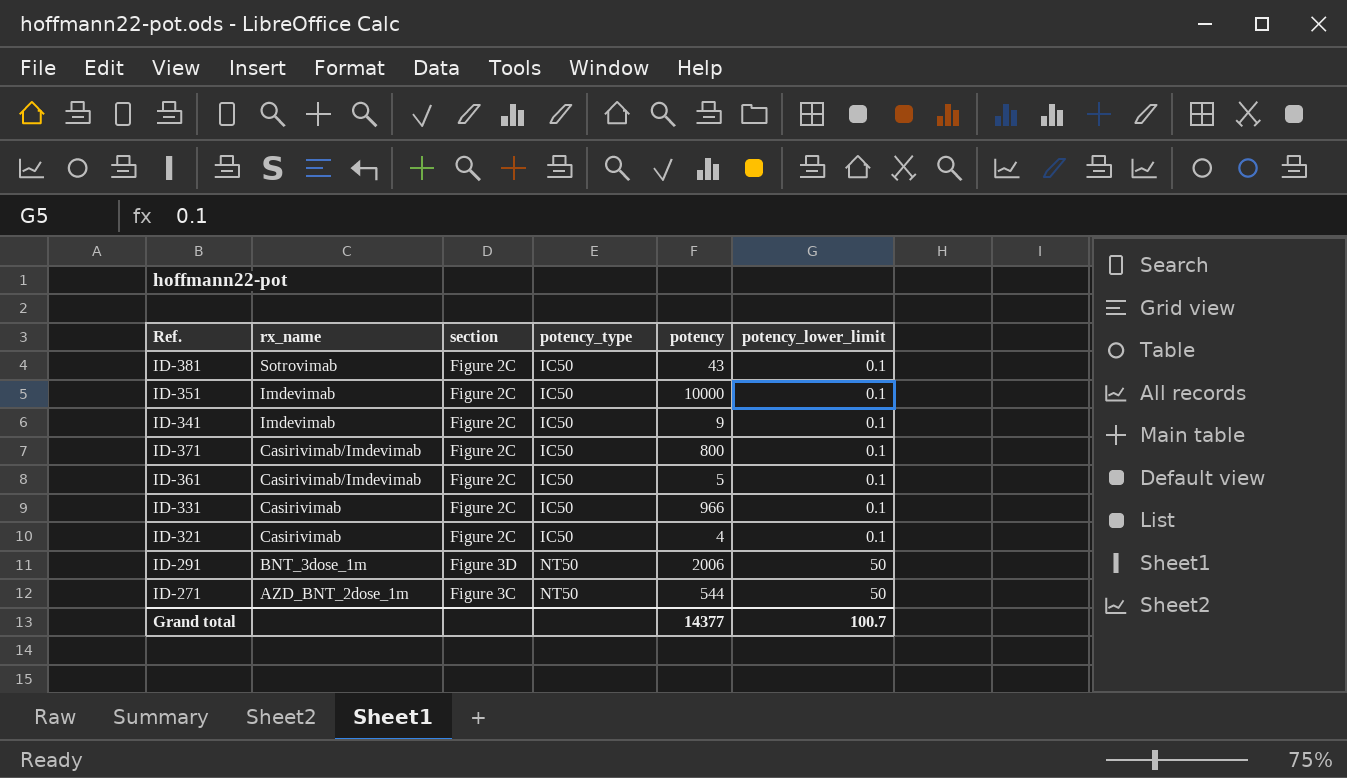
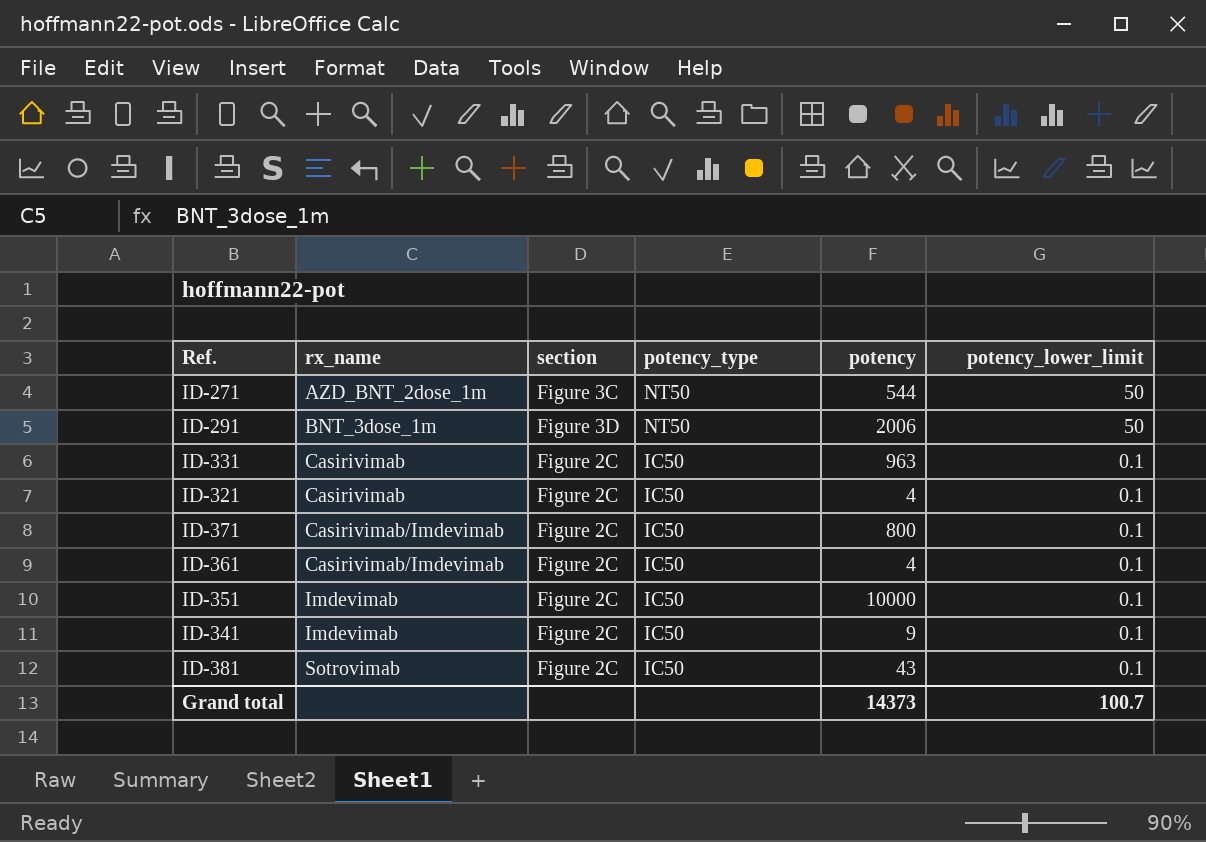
row order: rx_name descending -> rx_name ascending
ID-331 | potency: 966 -> 963
ID-361 | potency: 5 -> 4
Grand total | potency: 14377 -> 14373

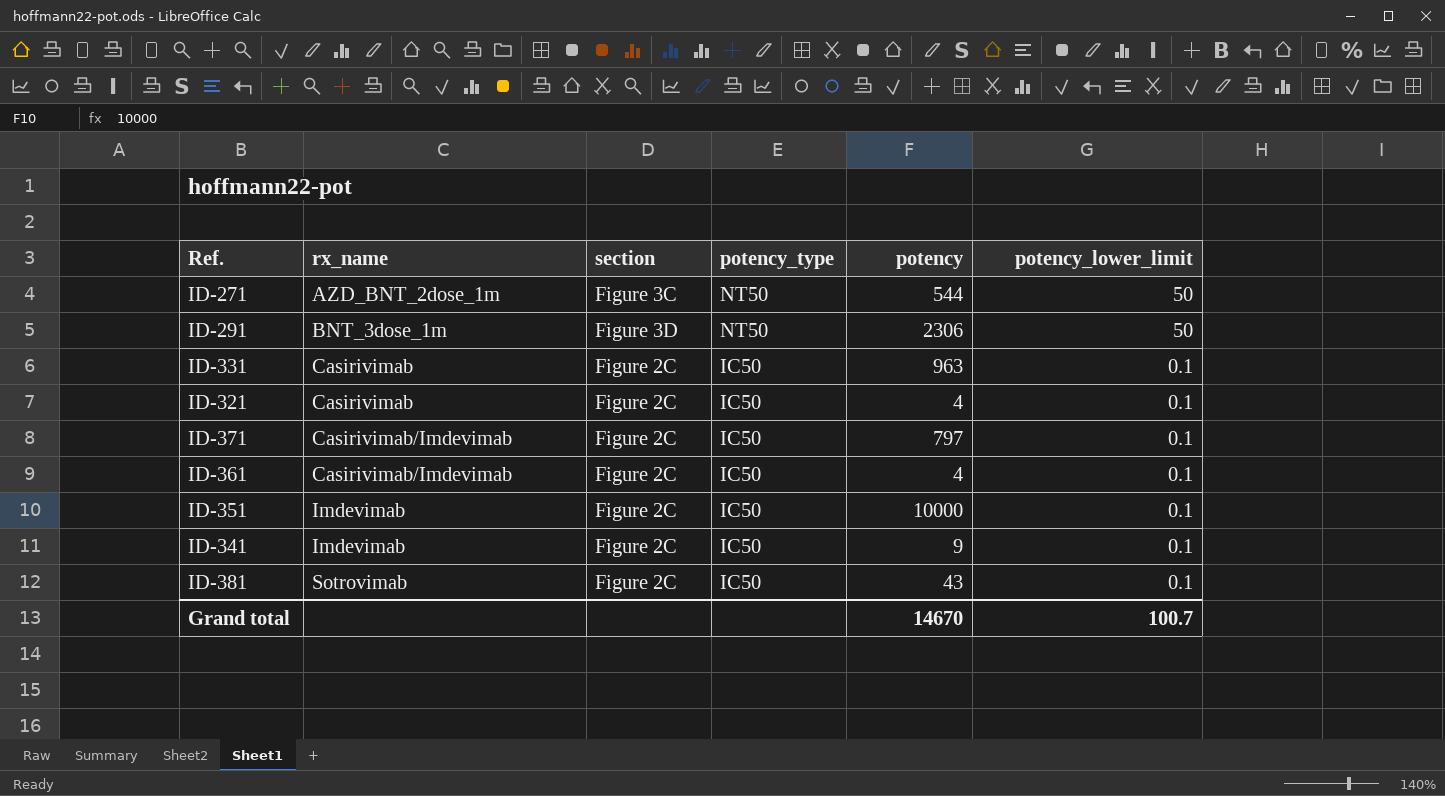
ID-291 | potency: 2006 -> 2306
ID-371 | potency: 800 -> 797
Grand total | potency: 14373 -> 14670

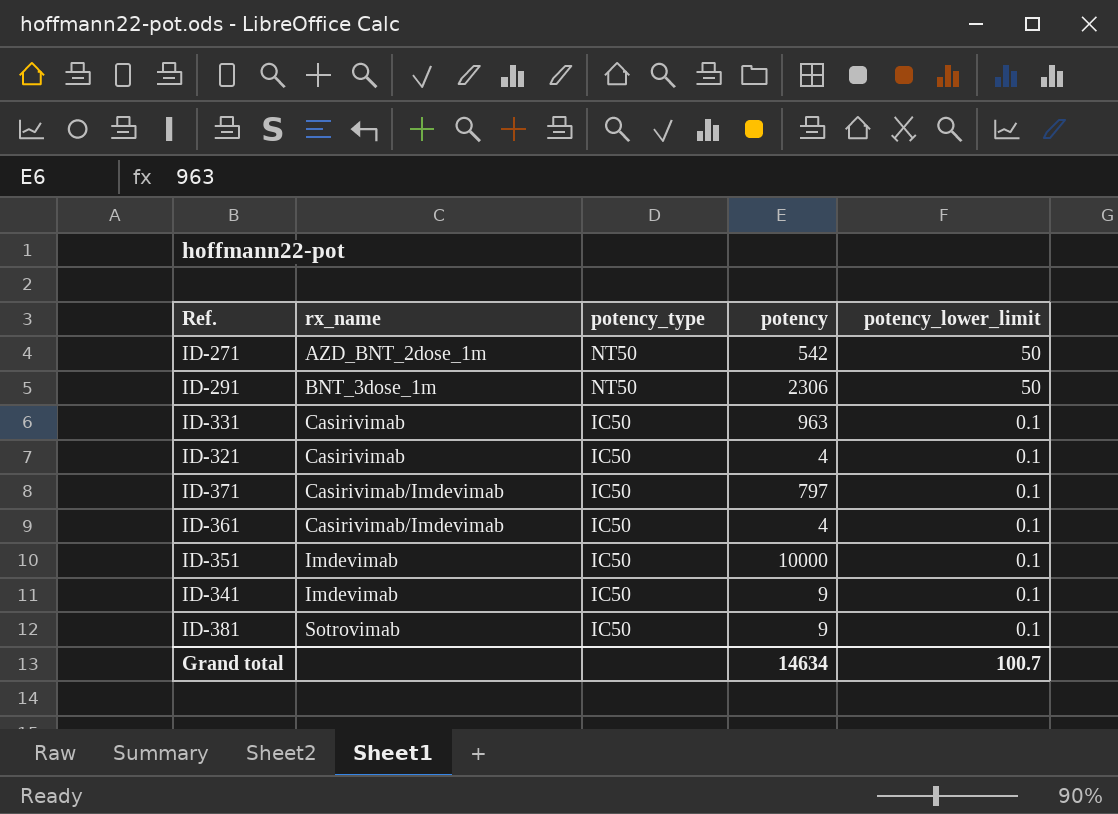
column section | position: 3 -> none
ID-271 | potency: 544 -> 542
ID-381 | potency: 43 -> 9
Grand total | potency: 14670 -> 14634

